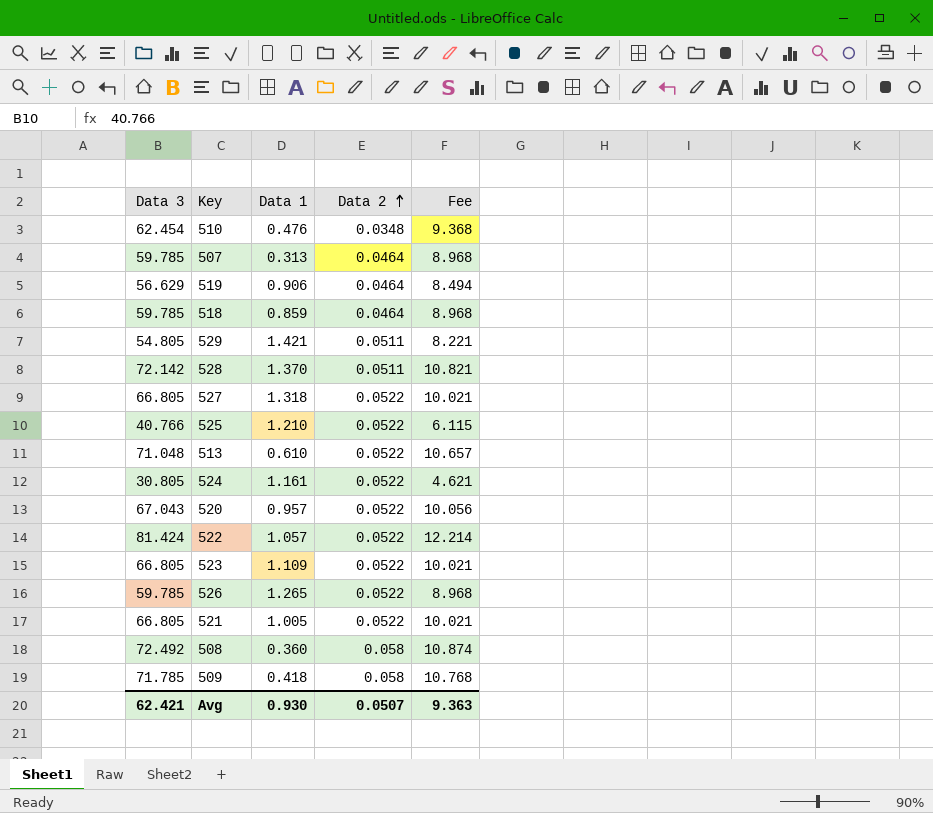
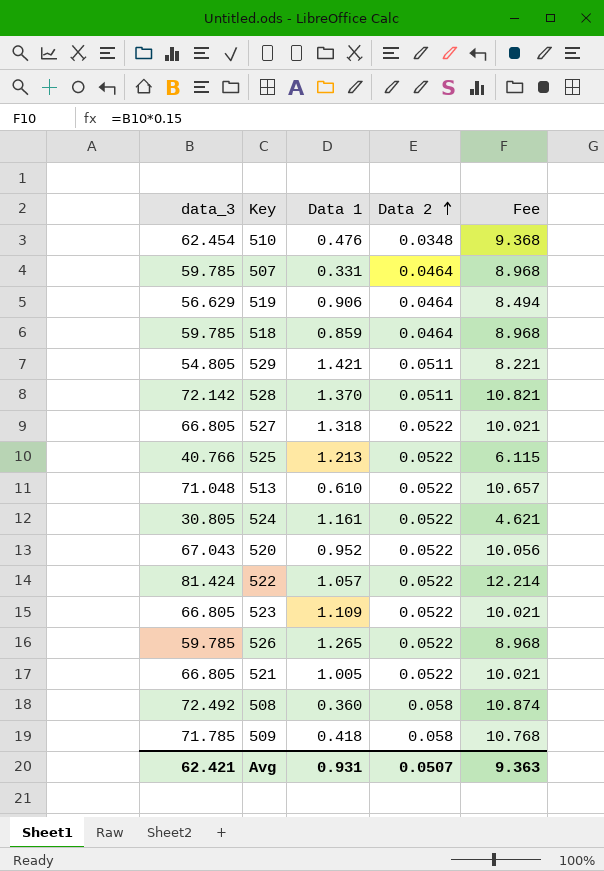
column name: Data 3 -> data_3
507 | Data 1: 0.313 -> 0.331
525 | Data 1: 1.210 -> 1.213
520 | Data 1: 0.957 -> 0.952
Avg | Data 1: 0.930 -> 0.931

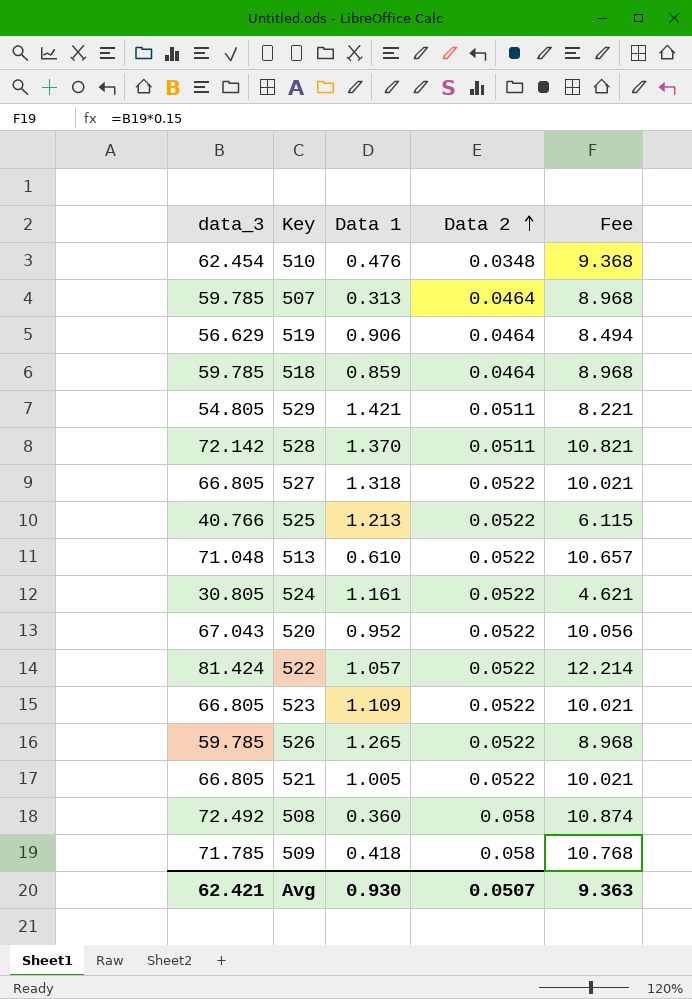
507 | Data 1: 0.331 -> 0.313
Avg | Data 1: 0.931 -> 0.930

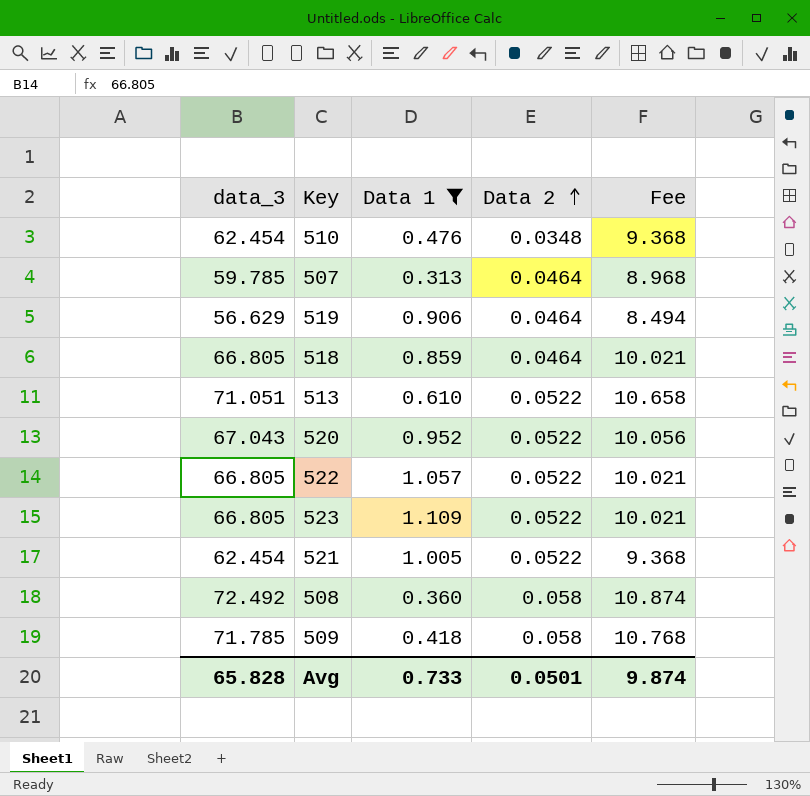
filter: none -> Data 1 <= 1.109
518 | data_3: 59.785 -> 66.805
518 | Fee: 8.968 -> 10.021
513 | data_3: 71.048 -> 71.051
513 | Fee: 10.657 -> 10.658
522 | data_3: 81.424 -> 66.805
522 | Fee: 12.214 -> 10.021
521 | data_3: 66.805 -> 62.454
521 | Fee: 10.021 -> 9.368
Avg | data_3: 62.421 -> 65.828
Avg | Data 1: 0.930 -> 0.733
Avg | Data 2: 0.0507 -> 0.0501
Avg | Fee: 9.363 -> 9.874

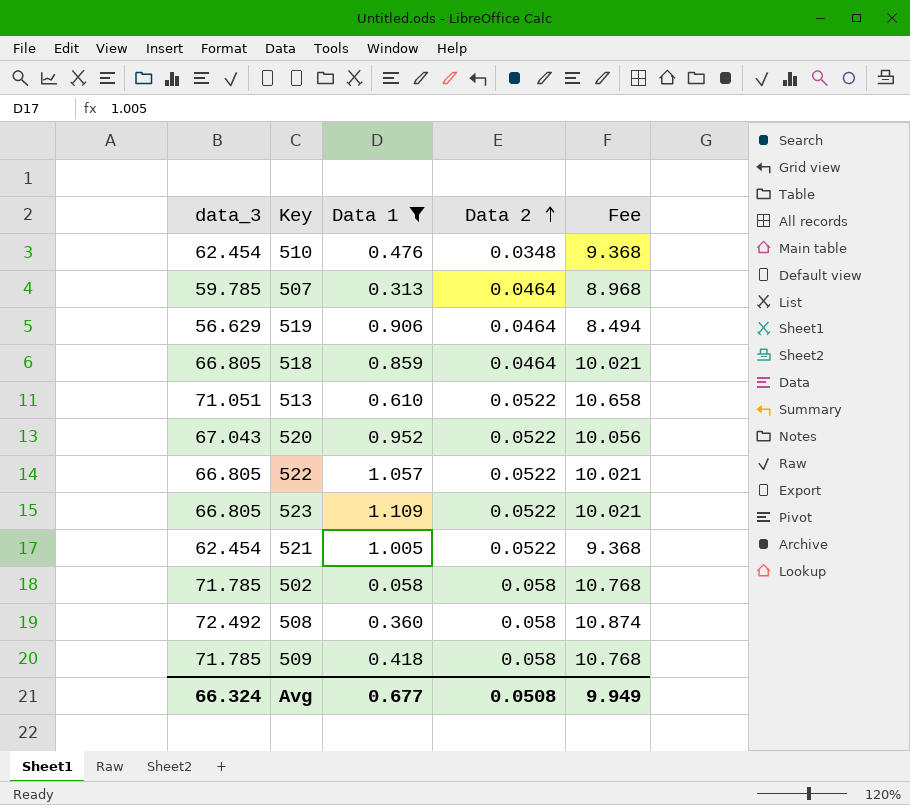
row 502: none -> 71.785 | 0.058 | 0.058 | 10.768
Avg | data_3: 65.828 -> 66.324
Avg | Data 1: 0.733 -> 0.677
Avg | Data 2: 0.0501 -> 0.0508
Avg | Fee: 9.874 -> 9.949

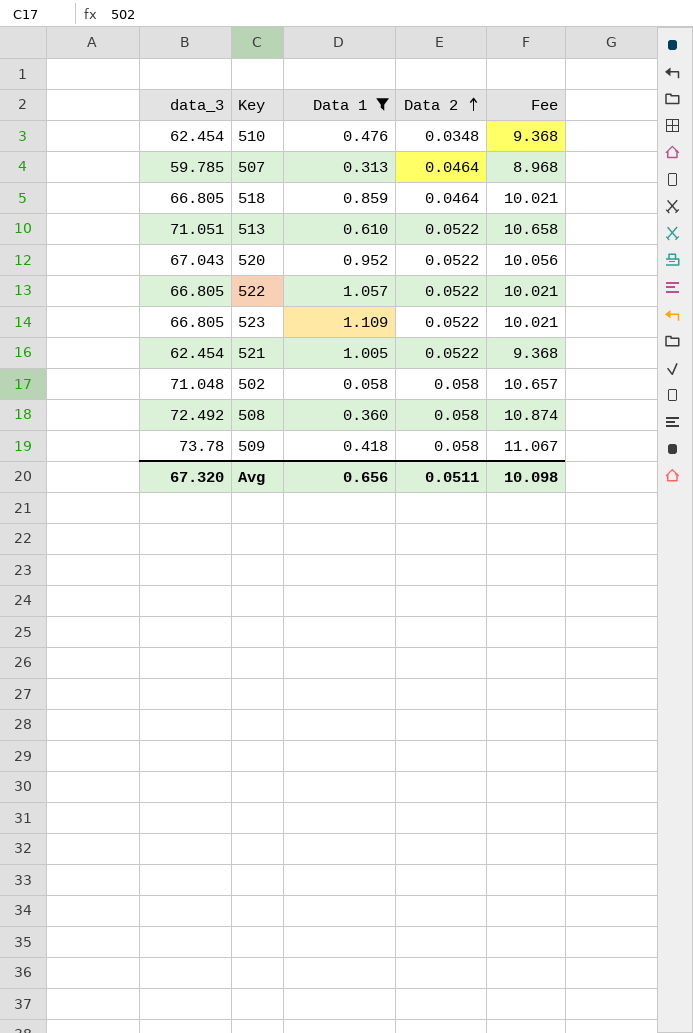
row 519: 56.629 | 0.906 | 0.0464 | 8.494 -> none
502 | data_3: 71.785 -> 71.048
502 | Fee: 10.768 -> 10.657
509 | data_3: 71.785 -> 73.78
509 | Fee: 10.768 -> 11.067
Avg | data_3: 66.324 -> 67.320
Avg | Data 1: 0.677 -> 0.656
Avg | Data 2: 0.0508 -> 0.0511
Avg | Fee: 9.949 -> 10.098

